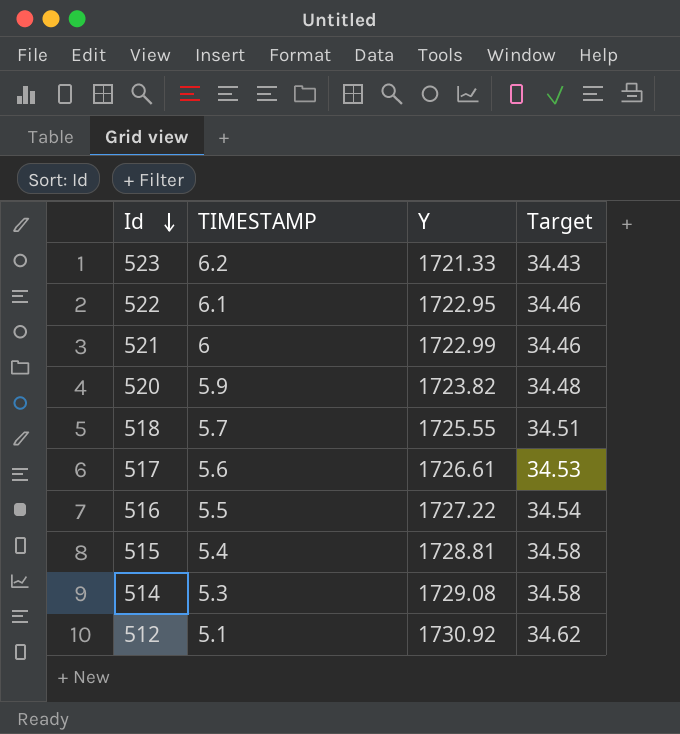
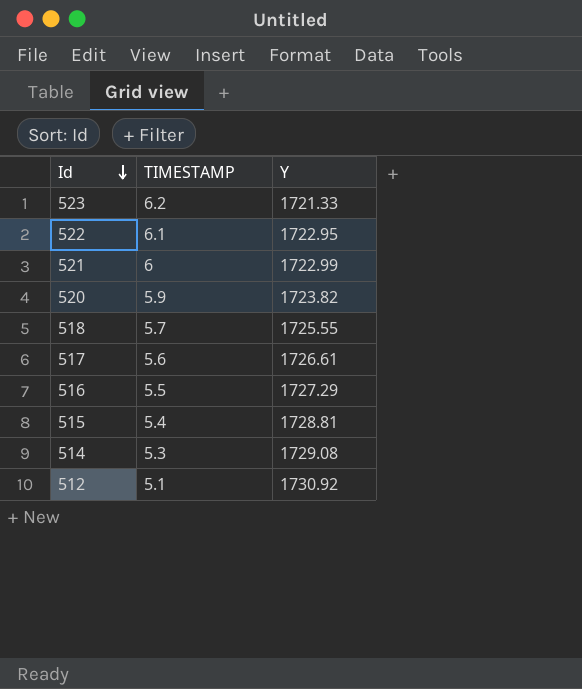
column Target | formula: [Y] * 0.02 -> none
516 | Y: 1727.22 -> 1727.29

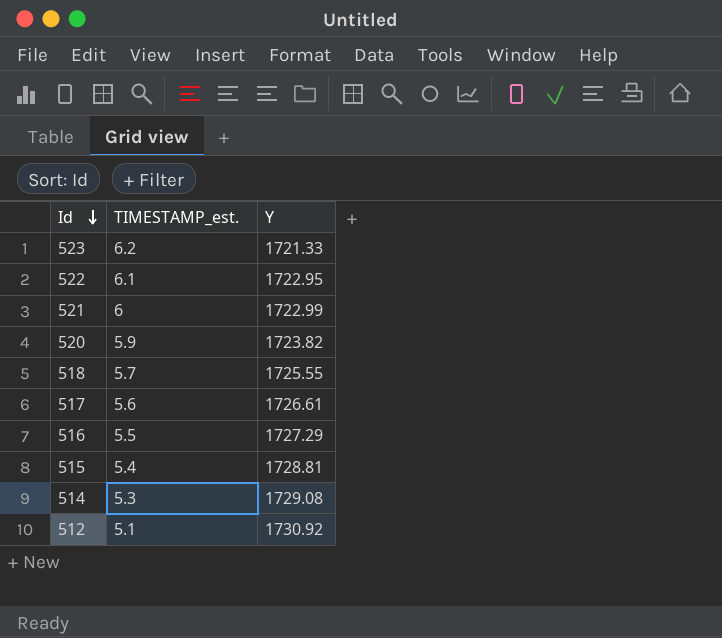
column name: TIMESTAMP -> TIMESTAMP_est.

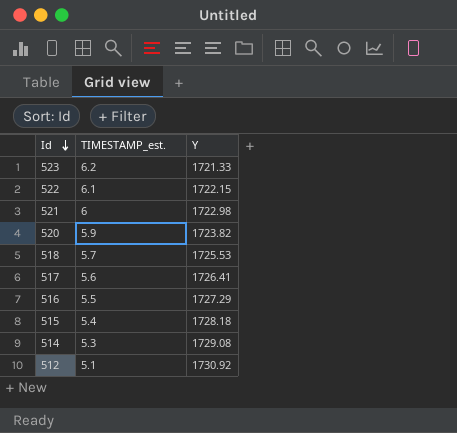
522 | Y: 1722.95 -> 1722.15
521 | Y: 1722.99 -> 1722.98
518 | Y: 1725.55 -> 1725.53
517 | Y: 1726.61 -> 1726.41
515 | Y: 1728.81 -> 1728.18

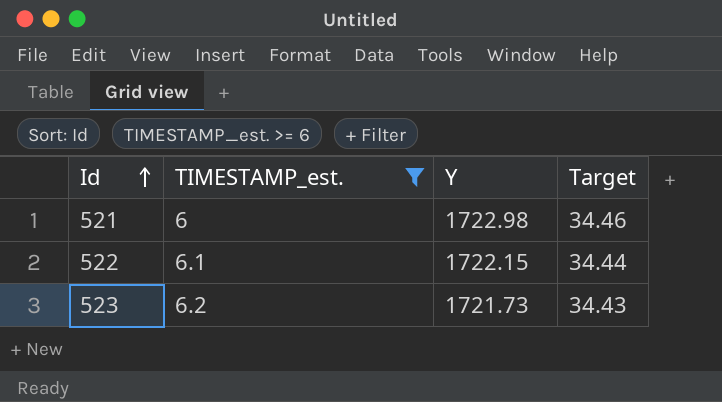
filter: none -> TIMESTAMP_est. >= 6
row order: Id descending -> Id ascending
column Target | formula: none -> [Y] * 0.02
523 | Y: 1721.33 -> 1721.73

